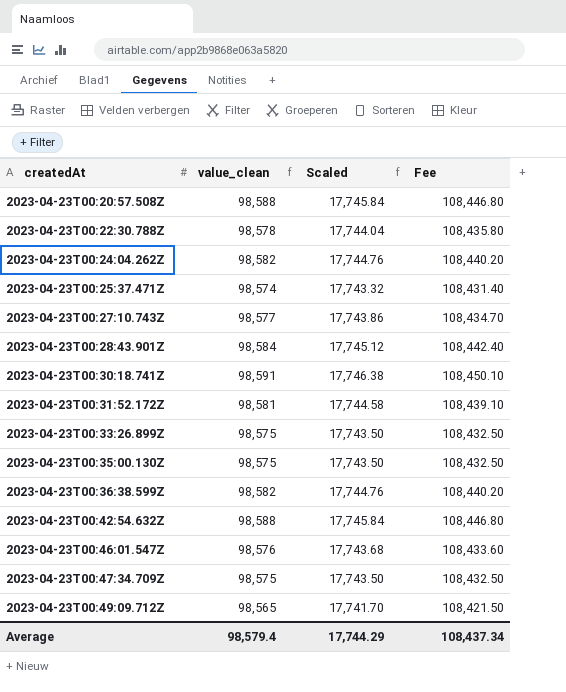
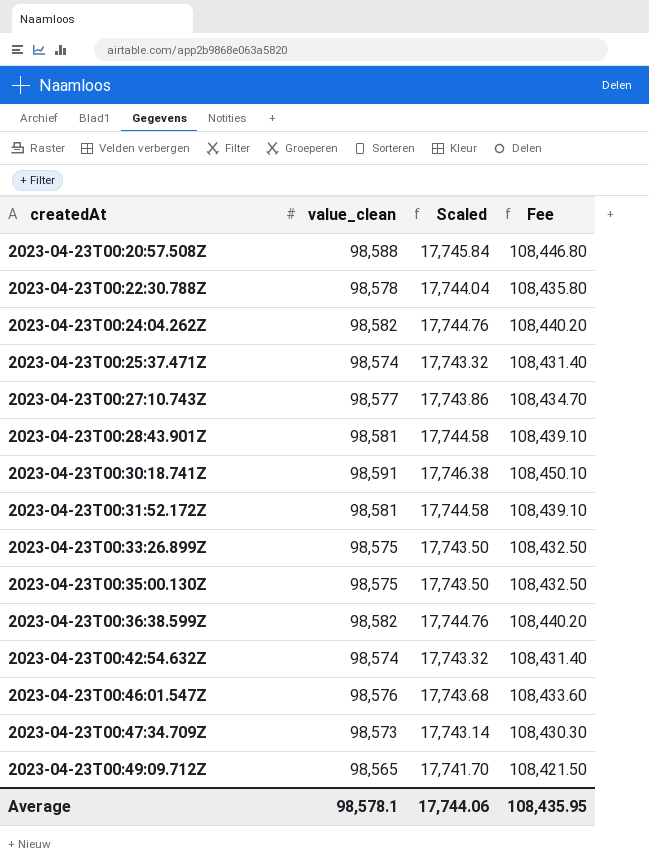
2023-04-23T00:28:43.901Z | value_clean: 98,584 -> 98,581
2023-04-23T00:28:43.901Z | Scaled: 17,745.12 -> 17,744.58
2023-04-23T00:28:43.901Z | Fee: 108,442.40 -> 108,439.10
2023-04-23T00:42:54.632Z | value_clean: 98,588 -> 98,574
2023-04-23T00:42:54.632Z | Scaled: 17,745.84 -> 17,743.32
2023-04-23T00:42:54.632Z | Fee: 108,446.80 -> 108,431.40
2023-04-23T00:47:34.709Z | value_clean: 98,575 -> 98,573
2023-04-23T00:47:34.709Z | Scaled: 17,743.50 -> 17,743.14
2023-04-23T00:47:34.709Z | Fee: 108,432.50 -> 108,430.30
Average | value_clean: 98,579.4 -> 98,578.1
Average | Scaled: 17,744.29 -> 17,744.06
Average | Fee: 108,437.34 -> 108,435.95

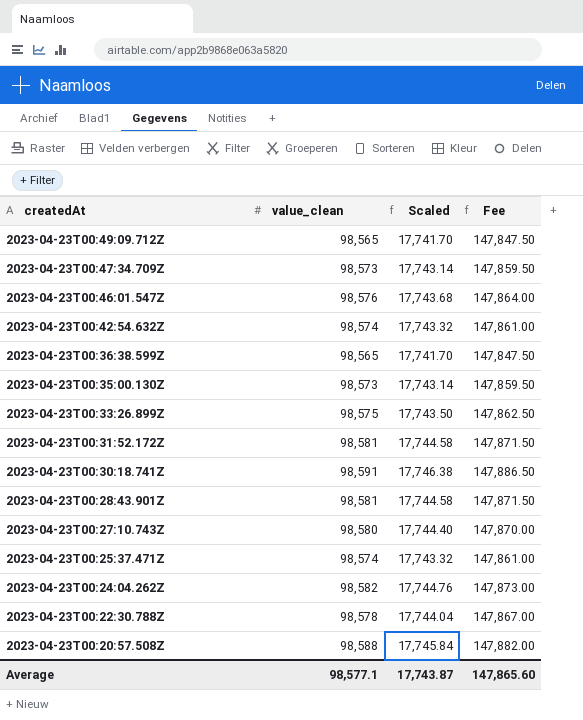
row order: createdAt ascending -> createdAt descending
column Fee | formula: [value_clean] * 1.1 -> [value_clean] * 1.5
2023-04-23T00:36:38.599Z | value_clean: 98,582 -> 98,565
2023-04-23T00:36:38.599Z | Scaled: 17,744.76 -> 17,741.70
2023-04-23T00:35:00.130Z | value_clean: 98,575 -> 98,573
2023-04-23T00:35:00.130Z | Scaled: 17,743.50 -> 17,743.14
2023-04-23T00:27:10.743Z | value_clean: 98,577 -> 98,580
2023-04-23T00:27:10.743Z | Scaled: 17,743.86 -> 17,744.40
Average | value_clean: 98,578.1 -> 98,577.1
Average | Scaled: 17,744.06 -> 17,743.87
Average | Fee: 108,435.95 -> 147,865.60

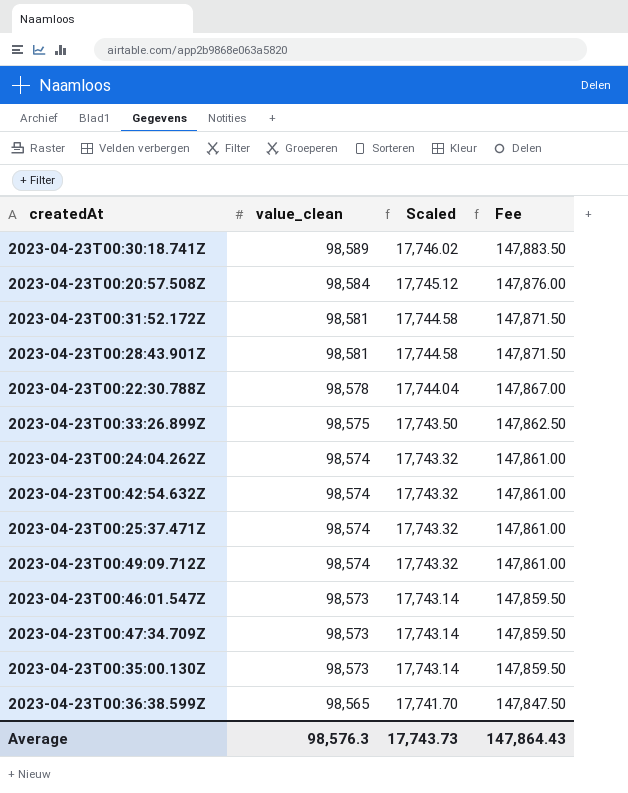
row order: createdAt descending -> value_clean descending
row 2023-04-23T00:27:10.743Z: 98,580 | 17,744.40 | 147,870.00 -> none
2023-04-23T00:30:18.741Z | value_clean: 98,591 -> 98,589
2023-04-23T00:30:18.741Z | Scaled: 17,746.38 -> 17,746.02
2023-04-23T00:30:18.741Z | Fee: 147,886.50 -> 147,883.50
2023-04-23T00:20:57.508Z | value_clean: 98,588 -> 98,584
2023-04-23T00:20:57.508Z | Scaled: 17,745.84 -> 17,745.12
2023-04-23T00:20:57.508Z | Fee: 147,882.00 -> 147,876.00
2023-04-23T00:24:04.262Z | value_clean: 98,582 -> 98,574
2023-04-23T00:24:04.262Z | Scaled: 17,744.76 -> 17,743.32
2023-04-23T00:24:04.262Z | Fee: 147,873.00 -> 147,861.00
2023-04-23T00:49:09.712Z | value_clean: 98,565 -> 98,574
2023-04-23T00:49:09.712Z | Scaled: 17,741.70 -> 17,743.32
2023-04-23T00:49:09.712Z | Fee: 147,847.50 -> 147,861.00
2023-04-23T00:46:01.547Z | value_clean: 98,576 -> 98,573
2023-04-23T00:46:01.547Z | Scaled: 17,743.68 -> 17,743.14
2023-04-23T00:46:01.547Z | Fee: 147,864.00 -> 147,859.50
Average | value_clean: 98,577.1 -> 98,576.3
Average | Scaled: 17,743.87 -> 17,743.73
Average | Fee: 147,865.60 -> 147,864.43

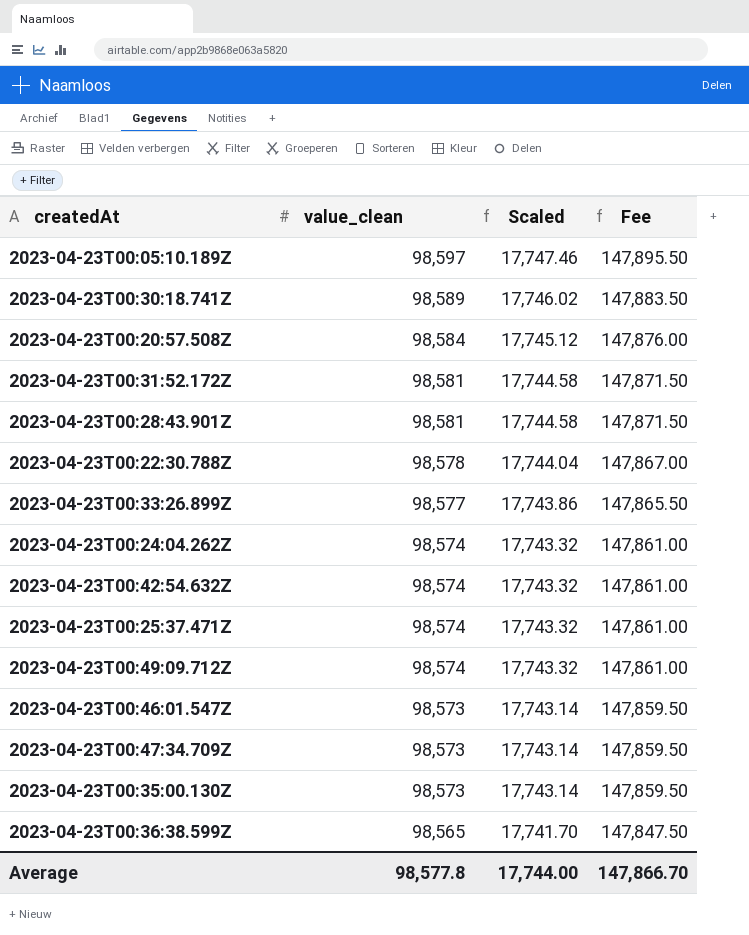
row 2023-04-23T00:05:10.189Z: none -> 98,597 | 17,747.46 | 147,895.50
2023-04-23T00:33:26.899Z | value_clean: 98,575 -> 98,577
2023-04-23T00:33:26.899Z | Scaled: 17,743.50 -> 17,743.86
2023-04-23T00:33:26.899Z | Fee: 147,862.50 -> 147,865.50
Average | value_clean: 98,576.3 -> 98,577.8
Average | Scaled: 17,743.73 -> 17,744.00
Average | Fee: 147,864.43 -> 147,866.70

